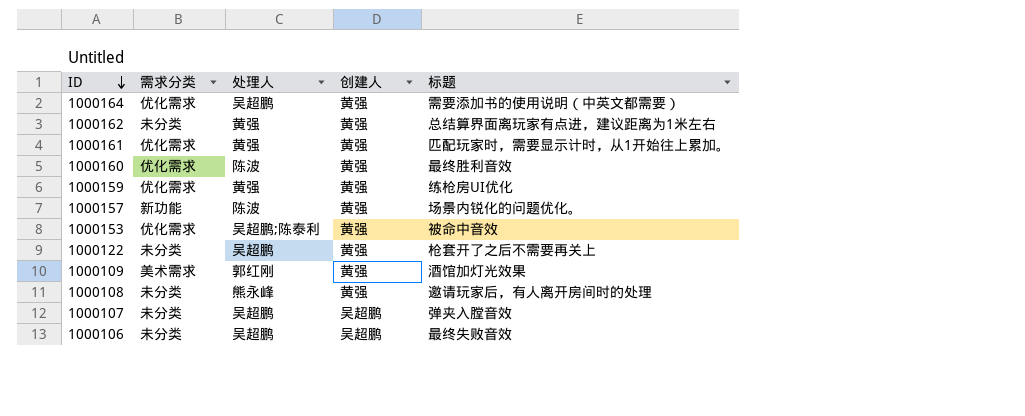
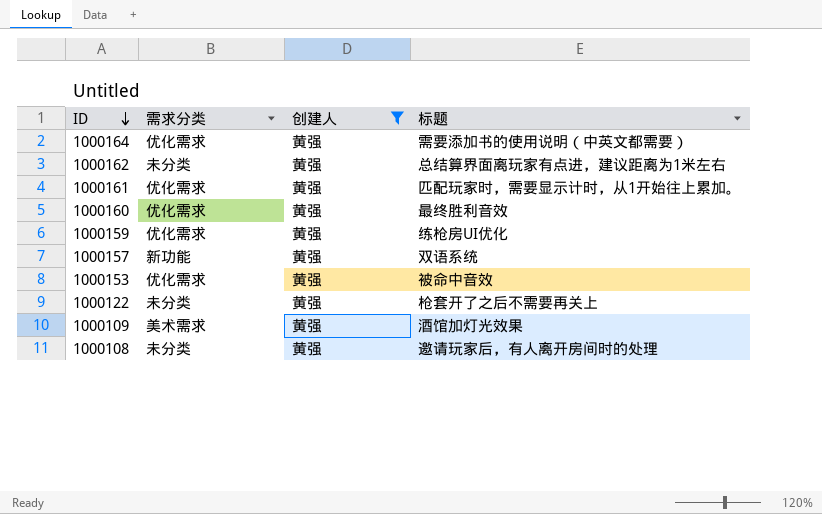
filter: none -> 创建人 = 黄强
column 处理人 | position: 3 -> none
1000157 | 标题: 场景内锐化的问题优化。 -> 双语系统

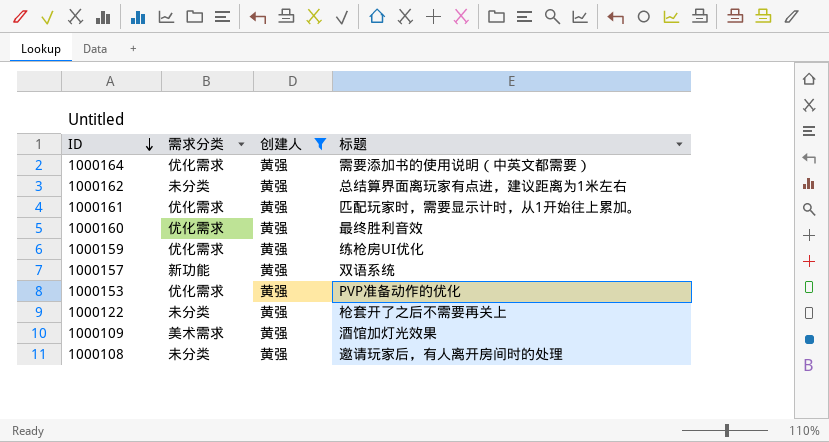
1000153 | 标题: 被命中音效 -> PVP准备动作的优化

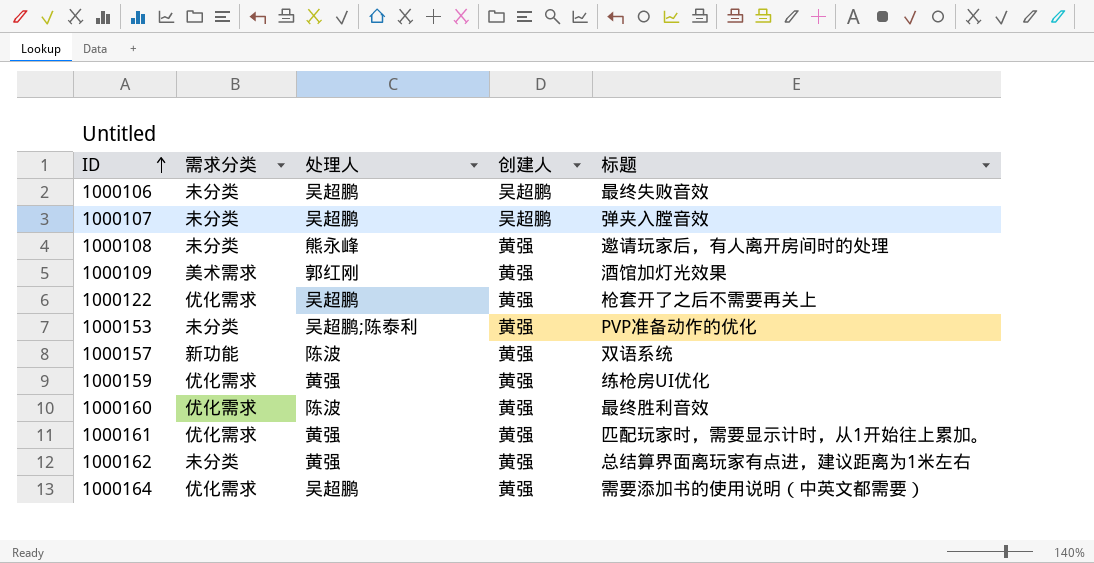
filter: 创建人 = 黄强 -> none
row order: ID descending -> ID ascending
column 处理人 | position: none -> 3
1000122 | 需求分类: 未分类 -> 优化需求
1000153 | 需求分类: 优化需求 -> 未分类

